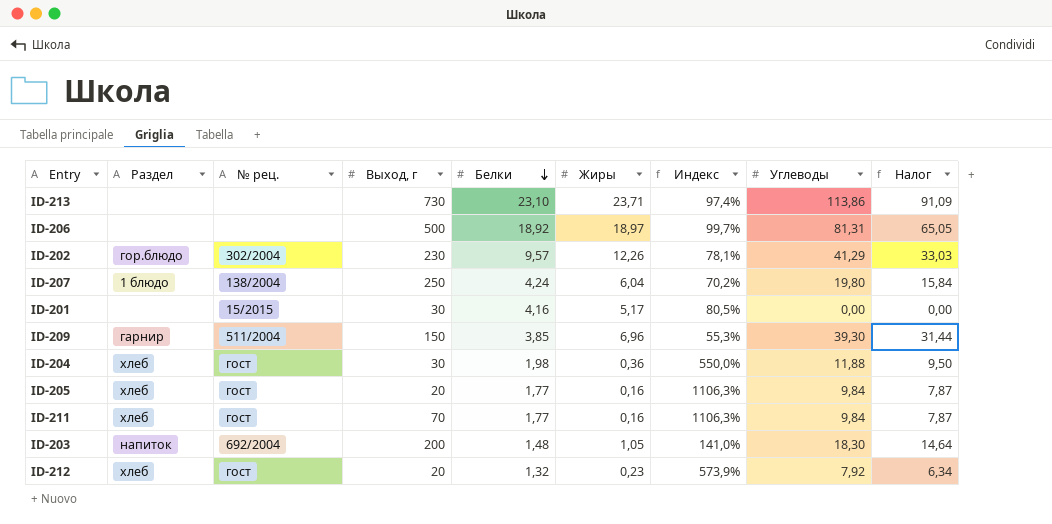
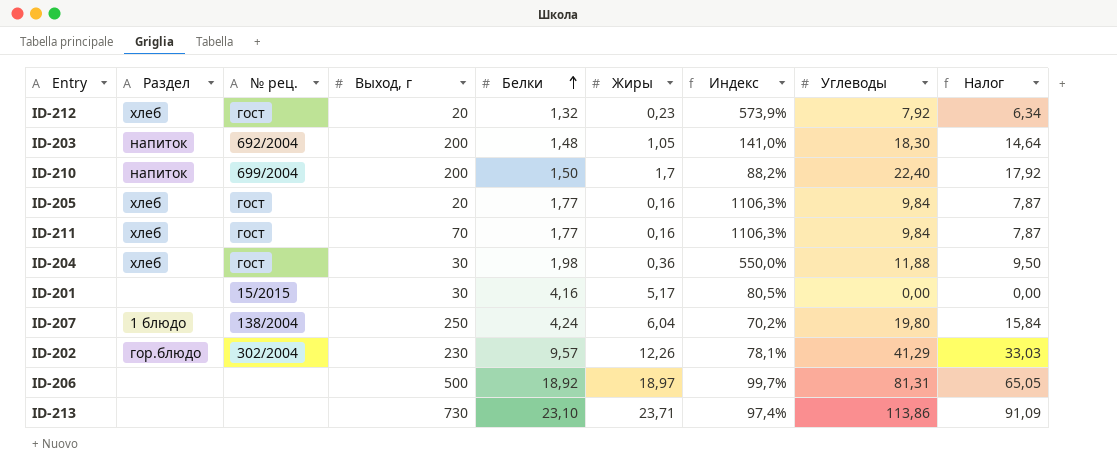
row order: Белки descending -> Белки ascending
row ID-209: гарнир | 511/2004 | 150 | 3,85 | 6,96 | 55,3% | 39,30 | 31,44 -> none
row ID-210: none -> напиток | 699/2004 | 200 | 1,50 | 1,7 | 88,2% | 22,40 | 17,92

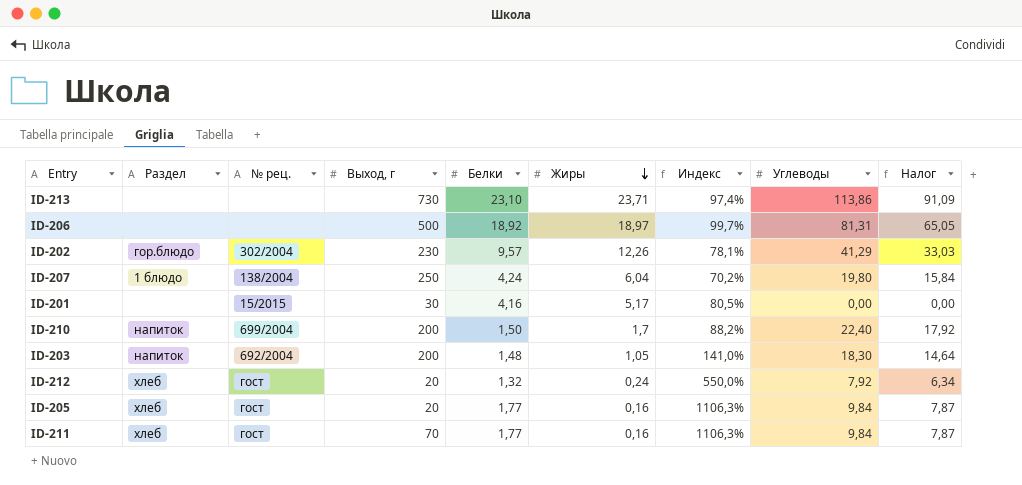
row order: Белки ascending -> Жиры descending
row ID-204: хлеб | гост | 30 | 1,98 | 0,36 | 550,0% | 11,88 | 9,50 -> none
ID-212 | Жиры: 0,23 -> 0,24
ID-212 | Индекс: 573,9% -> 550,0%

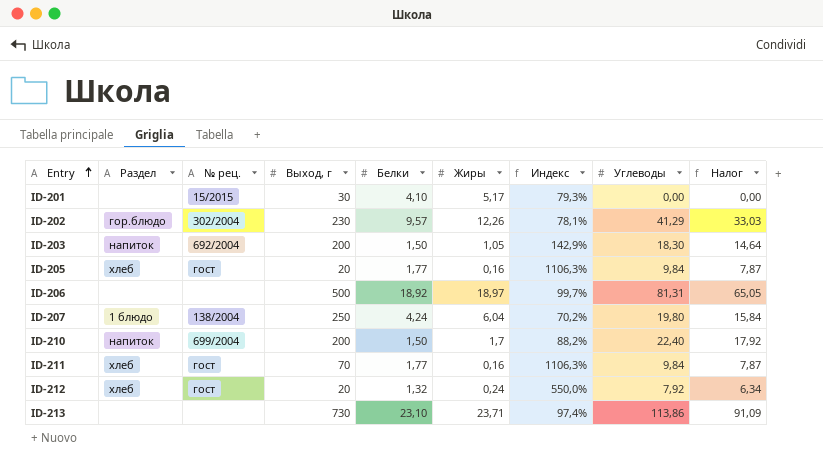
row order: Жиры descending -> Entry ascending
ID-201 | Белки: 4,16 -> 4,10
ID-201 | Индекс: 80,5% -> 79,3%
ID-203 | Белки: 1,48 -> 1,50
ID-203 | Индекс: 141,0% -> 142,9%

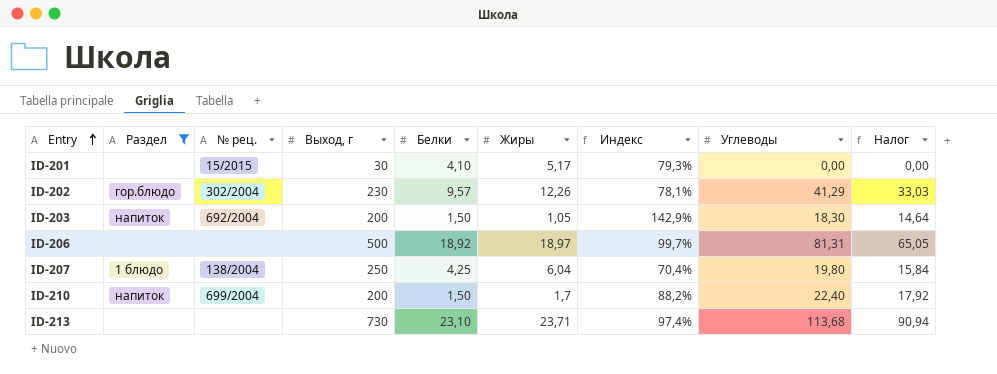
filter: none -> Раздел != хлеб
ID-207 | Белки: 4,24 -> 4,25
ID-207 | Индекс: 70,2% -> 70,4%
ID-213 | Углеводы: 113,86 -> 113,68
ID-213 | Налог: 91,09 -> 90,94

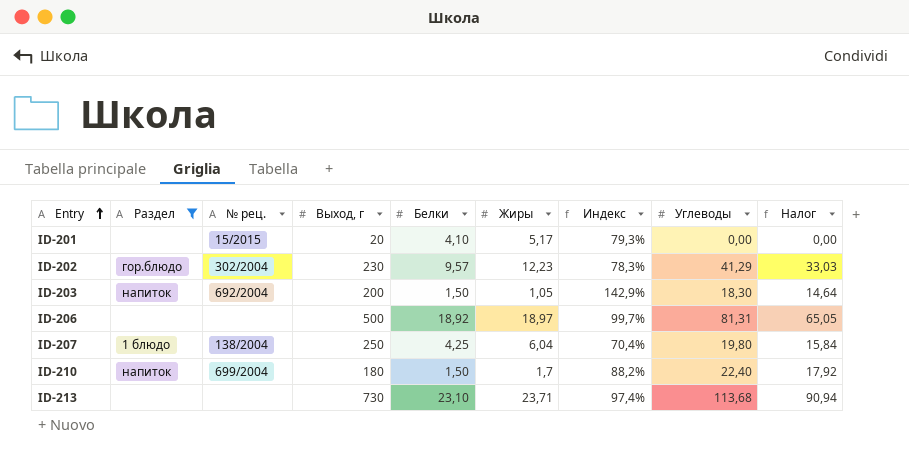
ID-201 | Выход, г: 30 -> 20
ID-202 | Жиры: 12,26 -> 12,23
ID-202 | Индекс: 78,1% -> 78,3%
ID-210 | Выход, г: 200 -> 180

